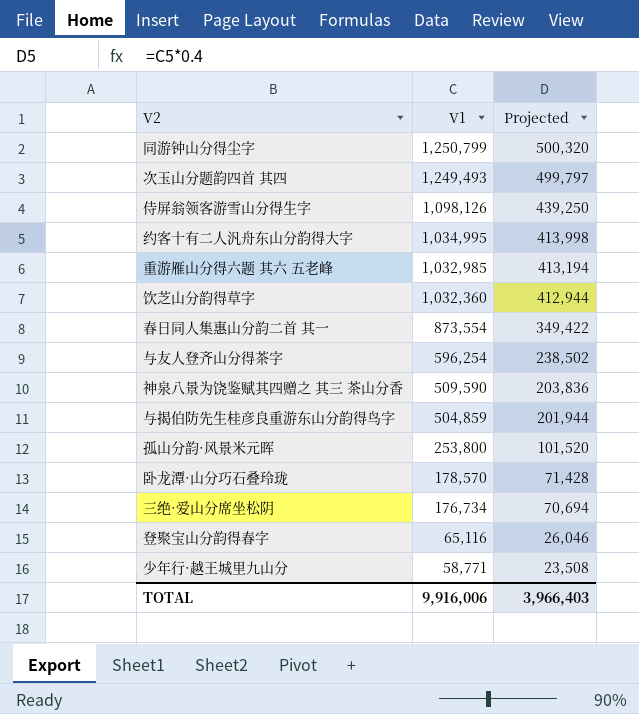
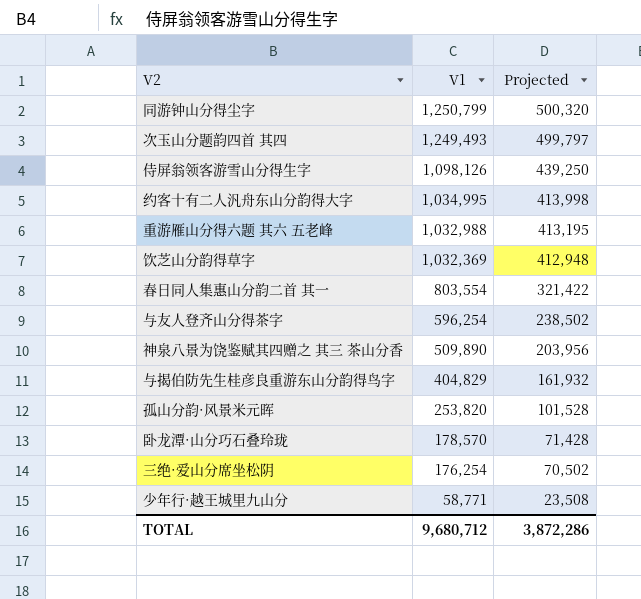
row 登聚宝山分韵得春字: 65,116 | 26,046 -> none
重游雁山分得六题 其六 五老峰 | V1: 1,032,985 -> 1,032,988
重游雁山分得六题 其六 五老峰 | Projected: 413,194 -> 413,195
饮芝山分韵得草字 | V1: 1,032,360 -> 1,032,369
饮芝山分韵得草字 | Projected: 412,944 -> 412,948
春日同人集惠山分韵二首 其一 | V1: 873,554 -> 803,554
春日同人集惠山分韵二首 其一 | Projected: 349,422 -> 321,422
神泉八景为饶鉴赋其四赠之 其三 茶山分香 | V1: 509,590 -> 509,890
神泉八景为饶鉴赋其四赠之 其三 茶山分香 | Projected: 203,836 -> 203,956
与揭伯防先生桂彦良重游东山分韵得鸟字 | V1: 504,859 -> 404,829
与揭伯防先生桂彦良重游东山分韵得鸟字 | Projected: 201,944 -> 161,932
孤山分韵·风景米元晖 | V1: 253,800 -> 253,820
孤山分韵·风景米元晖 | Projected: 101,520 -> 101,528
三绝·爱山分席坐松阴 | V1: 176,734 -> 176,254
三绝·爱山分席坐松阴 | Projected: 70,694 -> 70,502
TOTAL | V1: 9,916,006 -> 9,680,712
TOTAL | Projected: 3,966,403 -> 3,872,286

